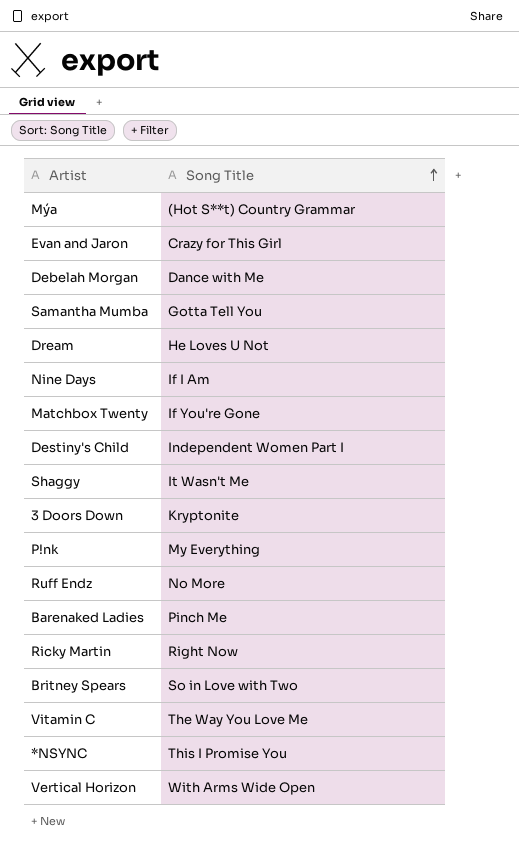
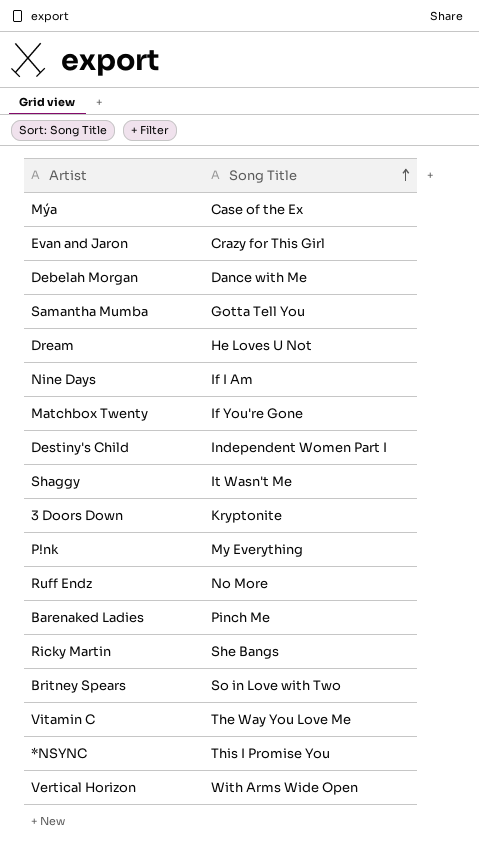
Mýa | Song Title: (Hot S**t) Country Grammar -> Case of the Ex
Ricky Martin | Song Title: Right Now -> She Bangs

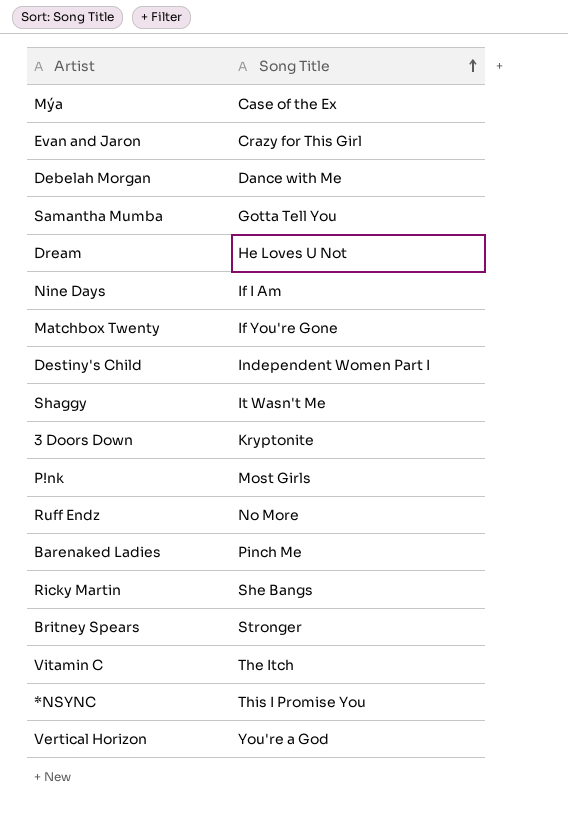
P!nk | Song Title: My Everything -> Most Girls
Britney Spears | Song Title: So in Love with Two -> Stronger
Vitamin C | Song Title: The Way You Love Me -> The Itch
Vertical Horizon | Song Title: With Arms Wide Open -> You're a God

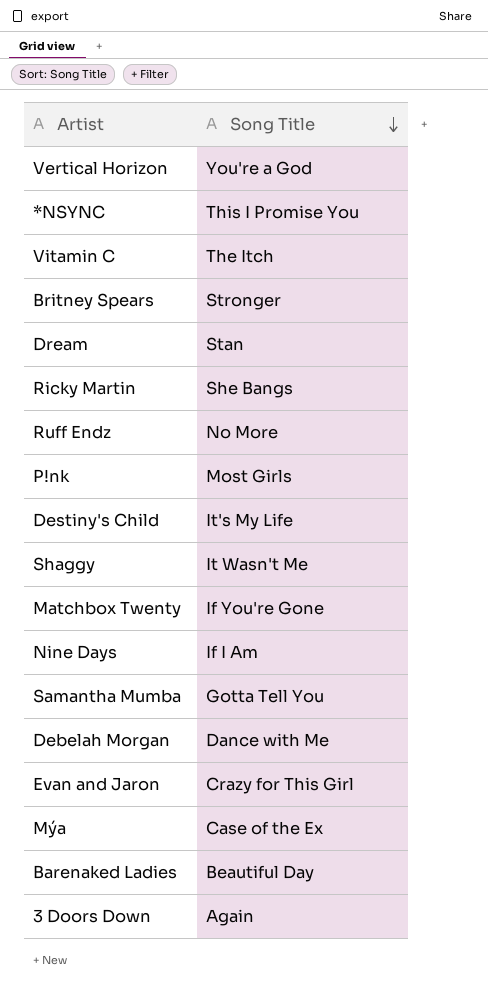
row order: Song Title ascending -> Song Title descending
Dream | Song Title: He Loves U Not -> Stan
Destiny's Child | Song Title: Independent Women Part I -> It's My Life
Barenaked Ladies | Song Title: Pinch Me -> Beautiful Day
3 Doors Down | Song Title: Kryptonite -> Again

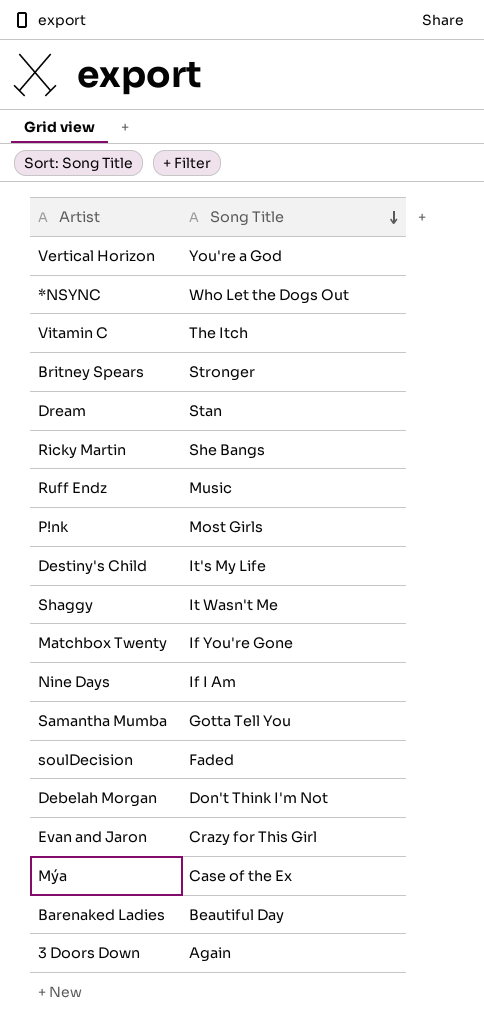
*NSYNC | Song Title: This I Promise You -> Who Let the Dogs Out
Ruff Endz | Song Title: No More -> Music
row soulDecision: none -> Faded
Debelah Morgan | Song Title: Dance with Me -> Don't Think I'm Not

